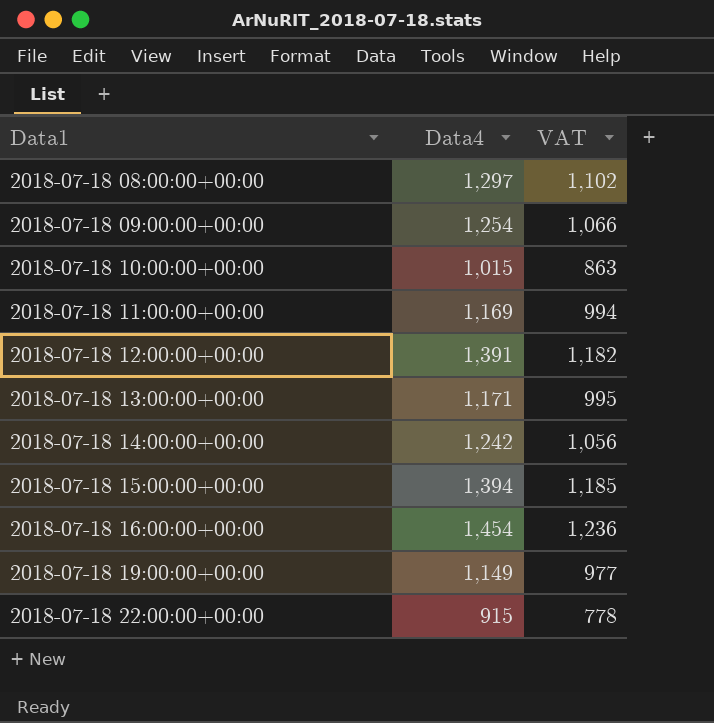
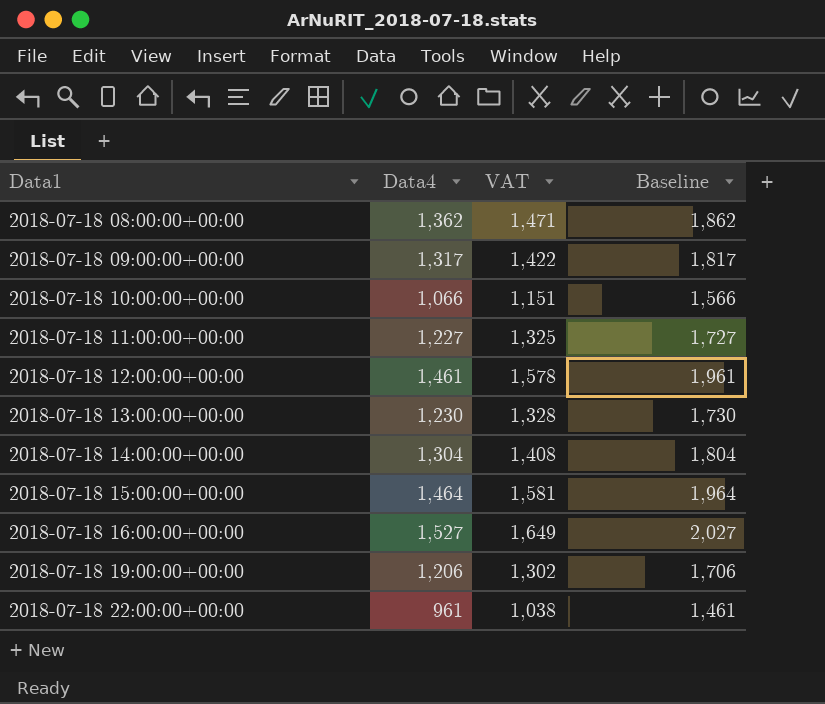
column VAT | formula: [Data4] * 0.85 -> [Data4] * 1.08
column Baseline | formula: none -> [Data4] + 500
2018-07-18 08:00:00+00:00 | Data4: 1,297 -> 1,362
2018-07-18 09:00:00+00:00 | Data4: 1,254 -> 1,317
2018-07-18 10:00:00+00:00 | Data4: 1,015 -> 1,066
2018-07-18 11:00:00+00:00 | Data4: 1,169 -> 1,227
2018-07-18 12:00:00+00:00 | Data4: 1,391 -> 1,461
2018-07-18 13:00:00+00:00 | Data4: 1,171 -> 1,230
2018-07-18 14:00:00+00:00 | Data4: 1,242 -> 1,304
2018-07-18 15:00:00+00:00 | Data4: 1,394 -> 1,464
2018-07-18 16:00:00+00:00 | Data4: 1,454 -> 1,527
2018-07-18 19:00:00+00:00 | Data4: 1,149 -> 1,206
2018-07-18 22:00:00+00:00 | Data4: 915 -> 961

